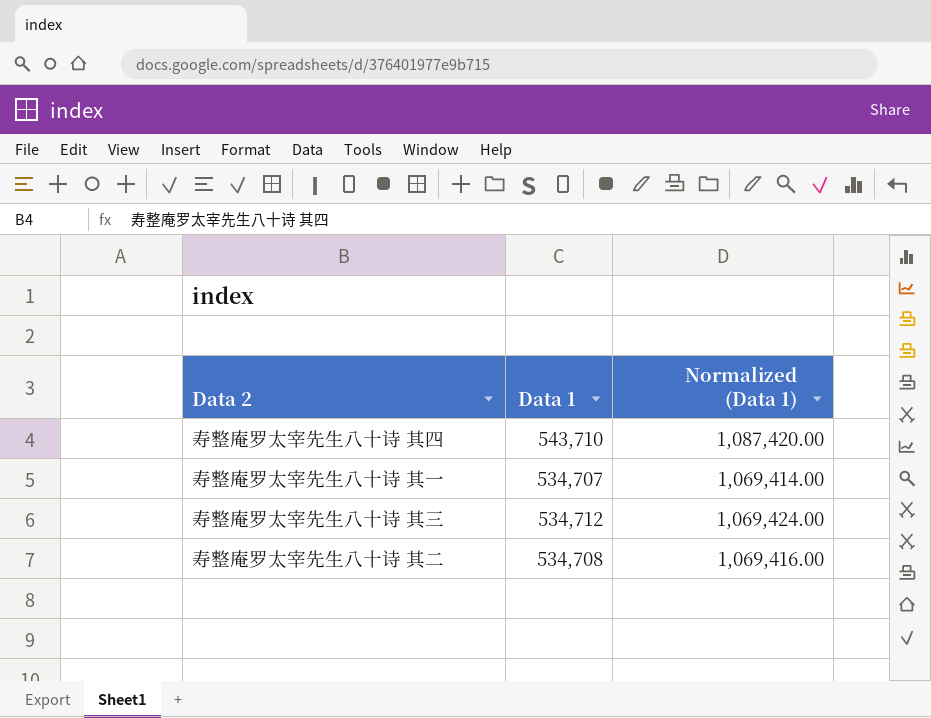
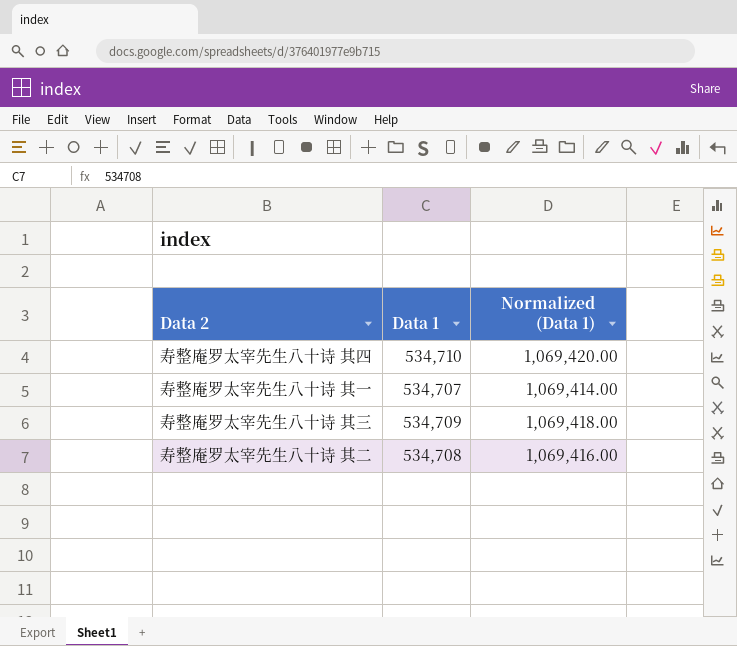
寿整庵罗太宰先生八十诗 其四 | Data 1: 543,710 -> 534,710
寿整庵罗太宰先生八十诗 其四 | Normalized (Data 1): 1,087,420.00 -> 1,069,420.00
寿整庵罗太宰先生八十诗 其三 | Data 1: 534,712 -> 534,709
寿整庵罗太宰先生八十诗 其三 | Normalized (Data 1): 1,069,424.00 -> 1,069,418.00

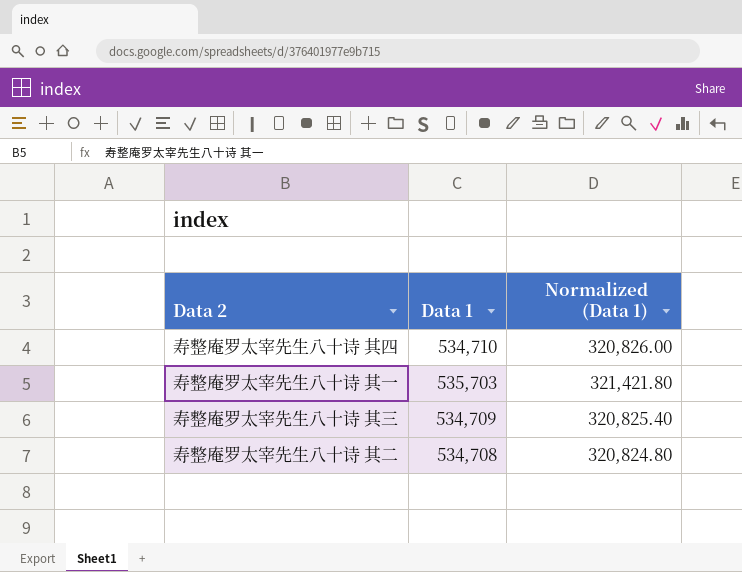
column Normalized (Data 1) | formula: [Data 1] * 2 -> [Data 1] * 0.6
寿整庵罗太宰先生八十诗 其一 | Data 1: 534,707 -> 535,703

